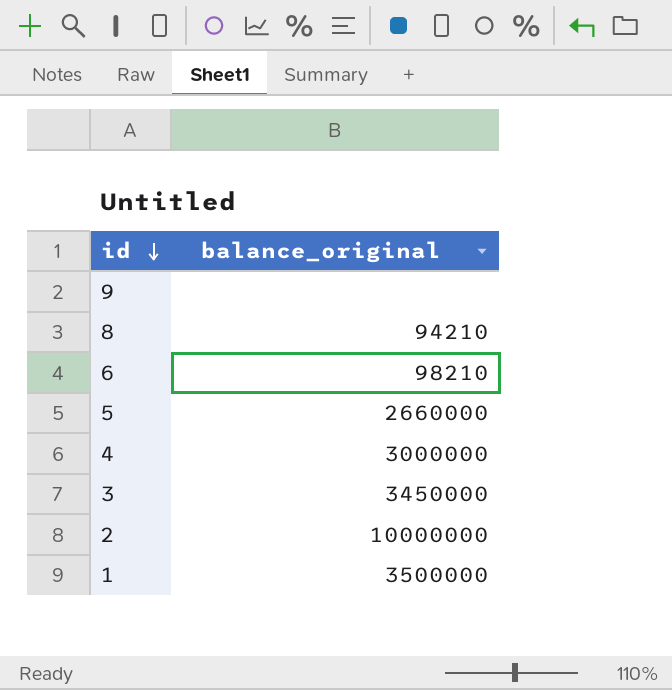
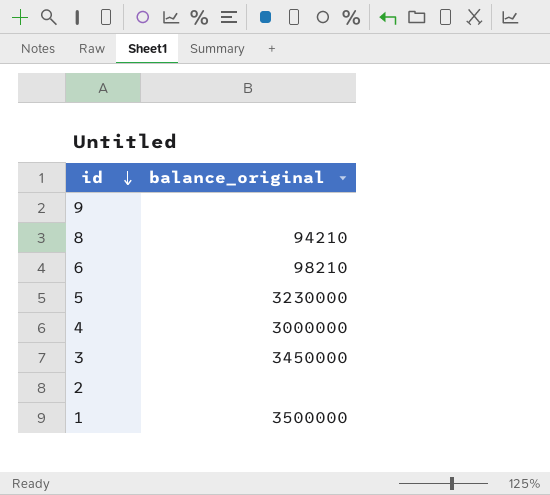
5 | balance_original: 2660000 -> 3230000
2 | balance_original: 10000000 -> none

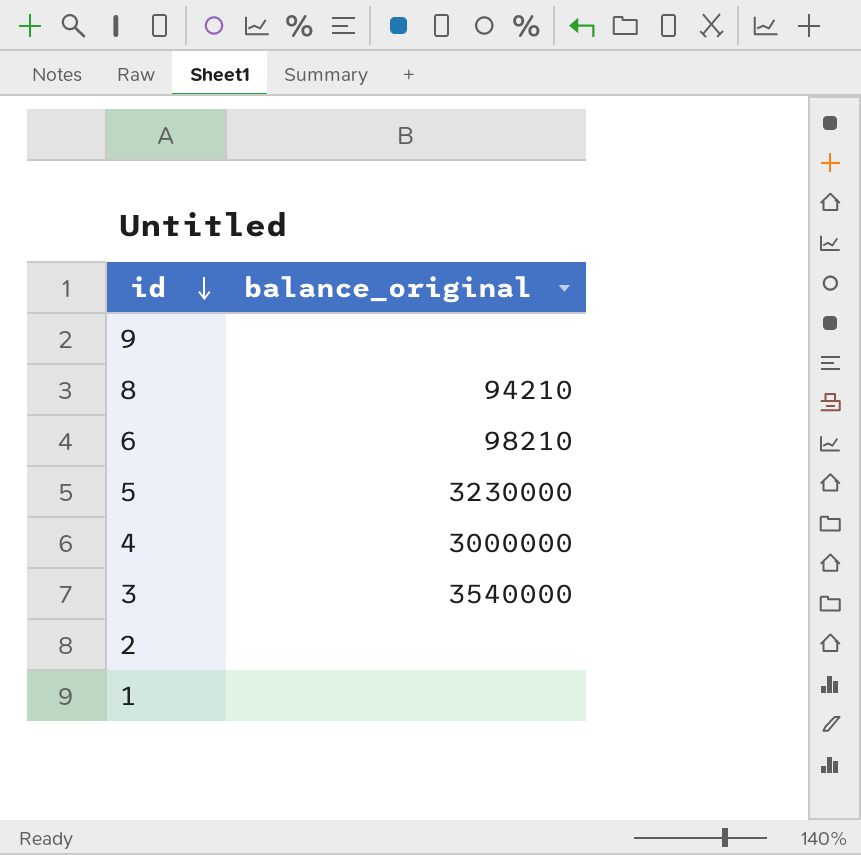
3 | balance_original: 3450000 -> 3540000
1 | balance_original: 3500000 -> none

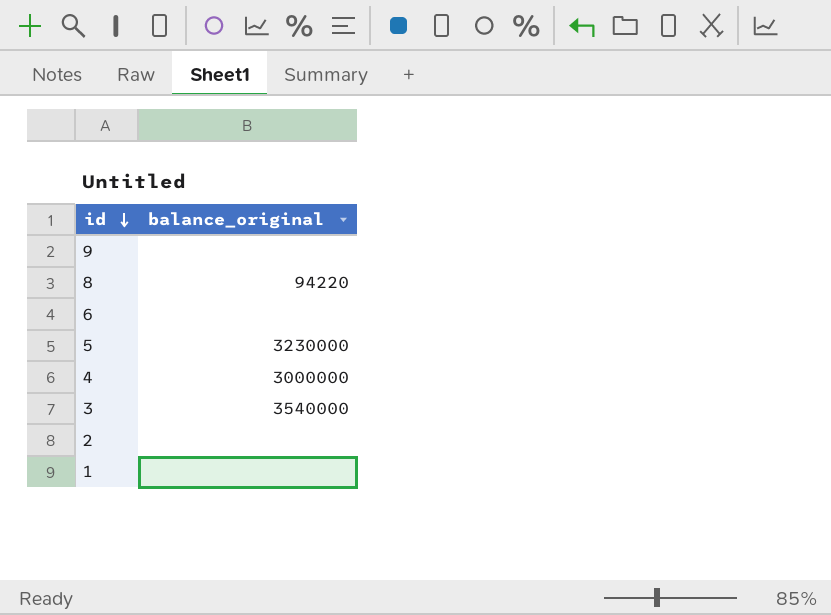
8 | balance_original: 94210 -> 94220
6 | balance_original: 98210 -> none

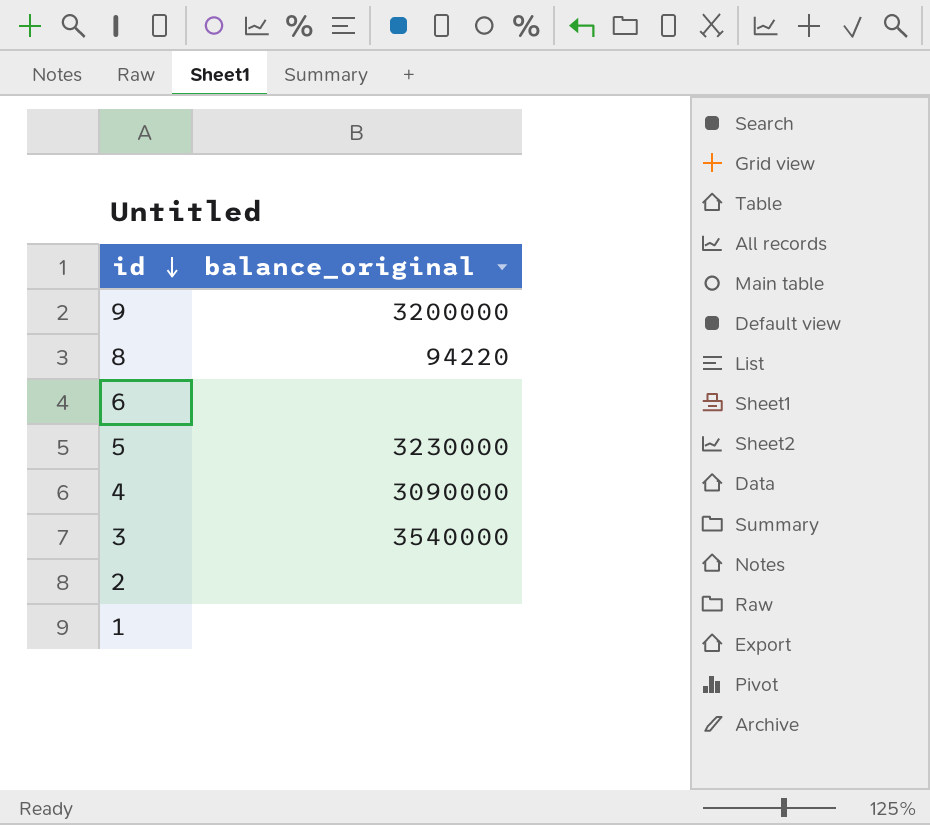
9 | balance_original: none -> 3200000
4 | balance_original: 3000000 -> 3090000

